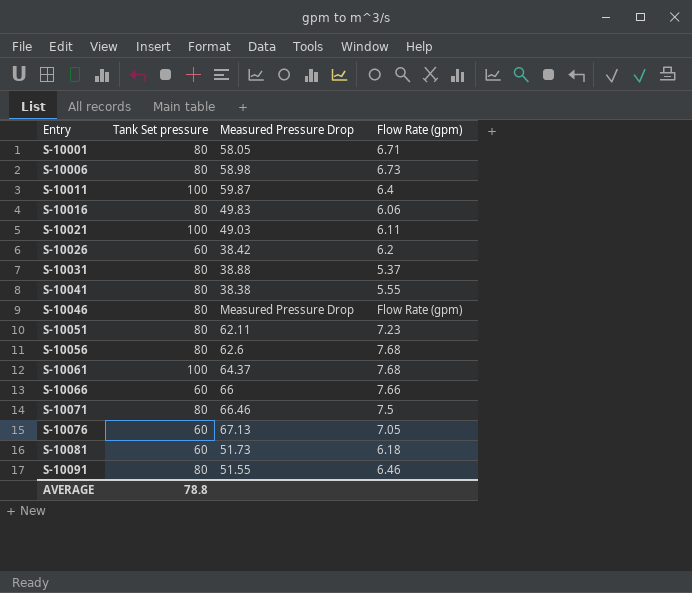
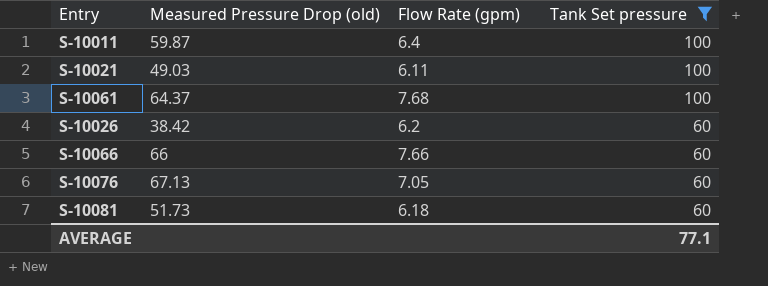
filter: none -> Tank Set pressure != 80
row order: Entry ascending -> Tank Set pressure descending
column name: Measured Pressure Drop -> Measured Pressure Drop (old)
column Tank Set pressure | position: 2 -> 4
AVERAGE | Tank Set pressure: 78.8 -> 77.1

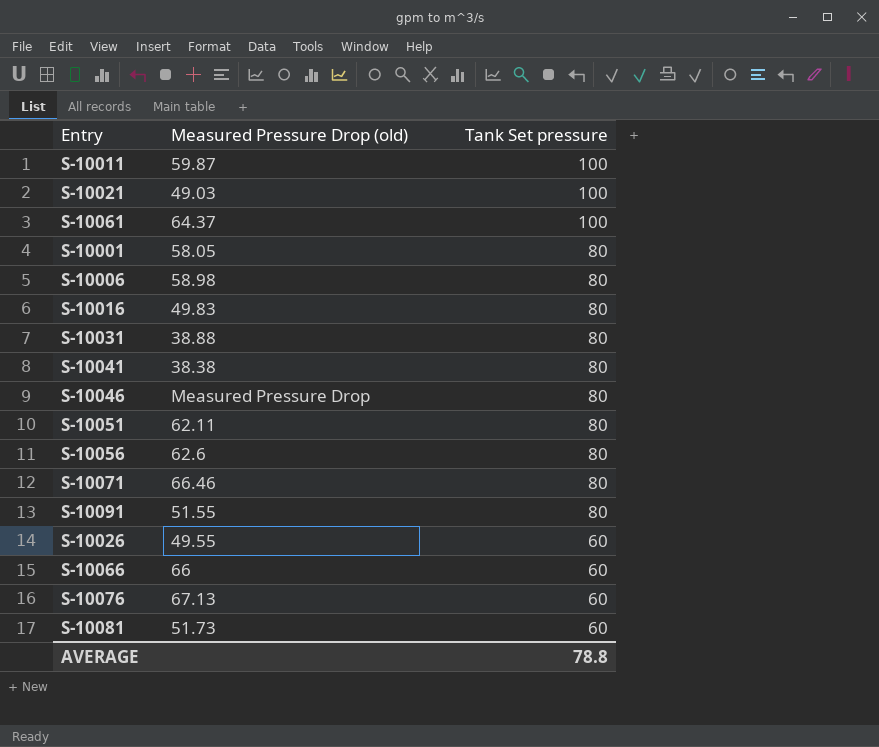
filter: Tank Set pressure != 80 -> none
column Flow Rate (gpm) | position: 3 -> none
S-10026 | Measured Pressure Drop (old): 38.42 -> 49.55
AVERAGE | Tank Set pressure: 77.1 -> 78.8

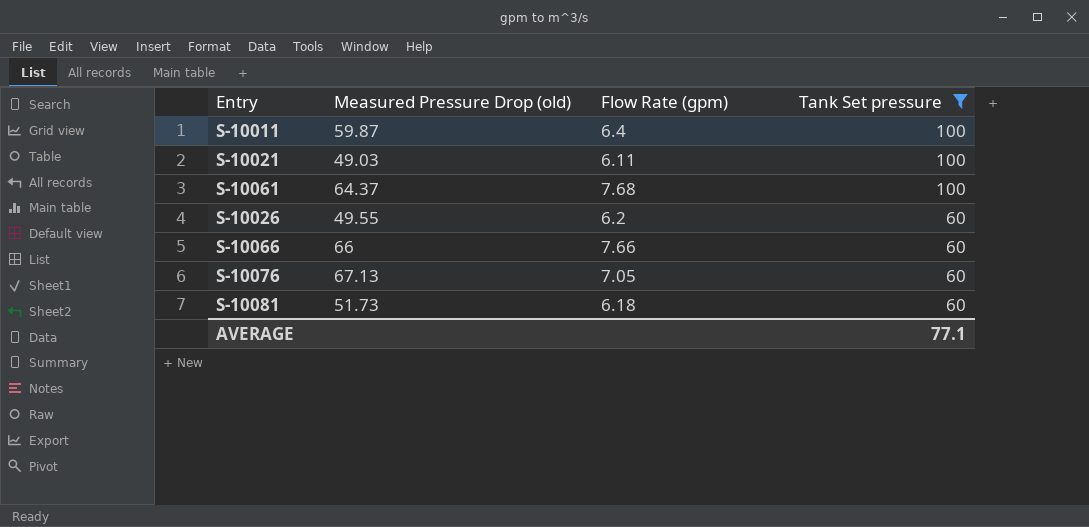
filter: none -> Tank Set pressure != 80
column Flow Rate (gpm) | position: none -> 3
AVERAGE | Tank Set pressure: 78.8 -> 77.1

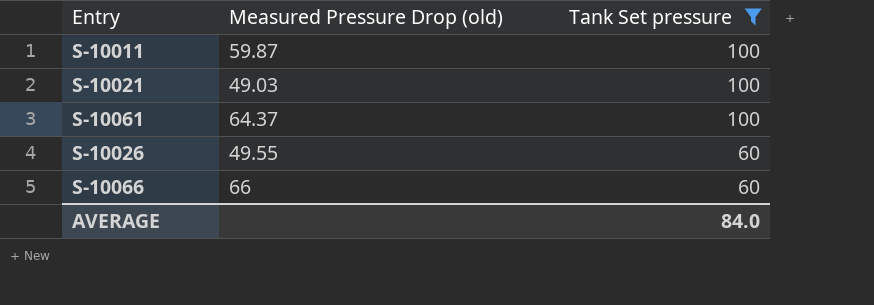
column Flow Rate (gpm) | position: 3 -> none
row S-10076: 67.13 | 7.05 | 60 -> none
row S-10081: 51.73 | 6.18 | 60 -> none
AVERAGE | Tank Set pressure: 77.1 -> 84.0

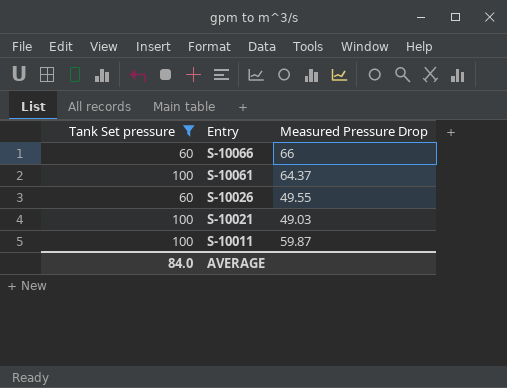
row order: Tank Set pressure descending -> Entry descending
column Tank Set pressure | position: 3 -> 1
column name: Measured Pressure Drop (old) -> Measured Pressure Drop

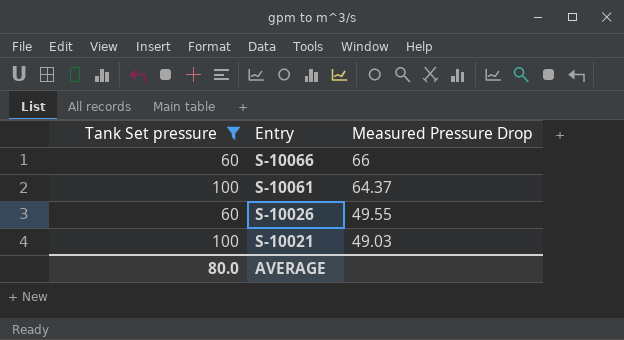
row S-10011: 100 | 59.87 -> none
AVERAGE | Tank Set pressure: 84.0 -> 80.0

